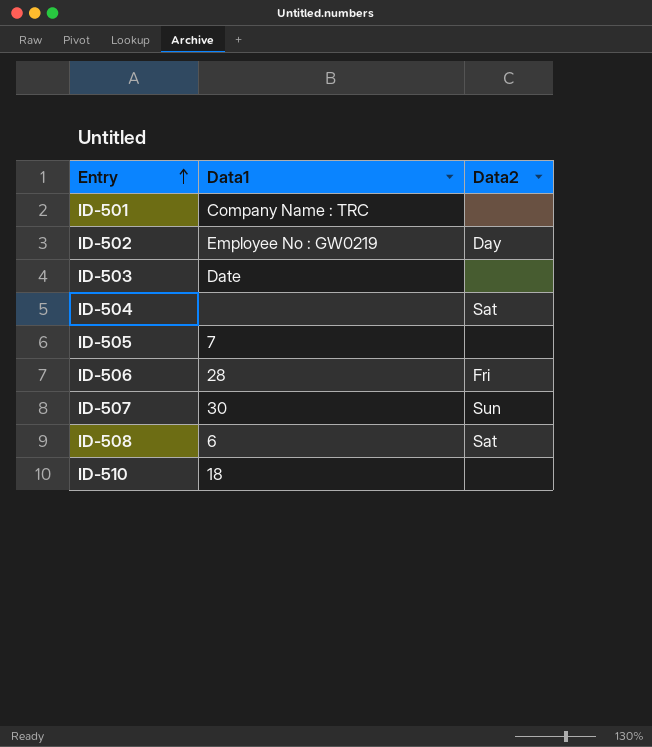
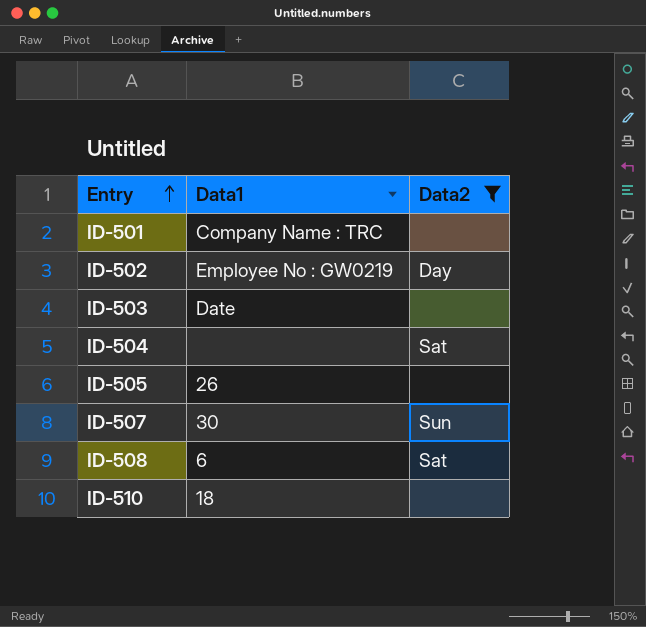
filter: none -> Data2 != Fri
ID-505 | Data1: 7 -> 26

